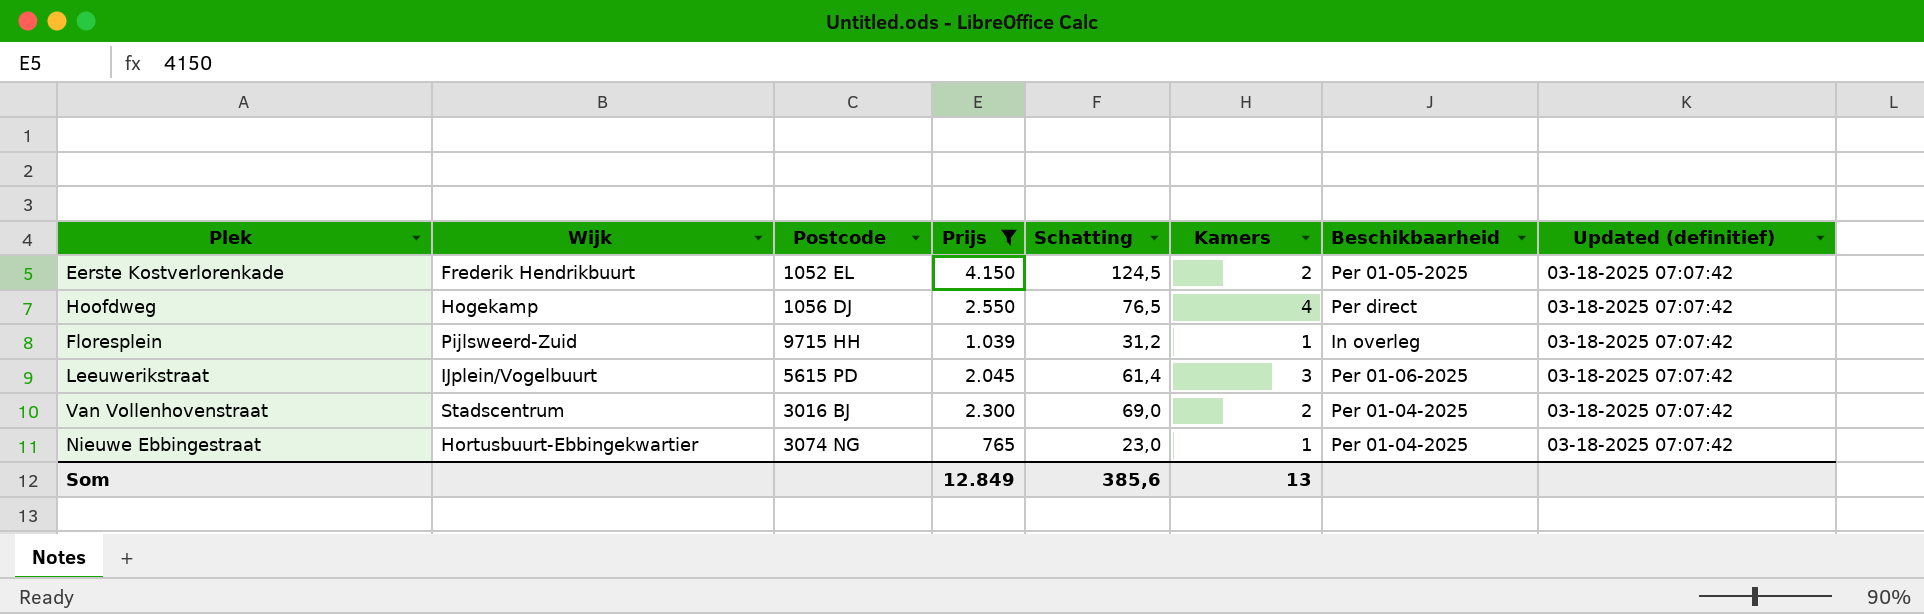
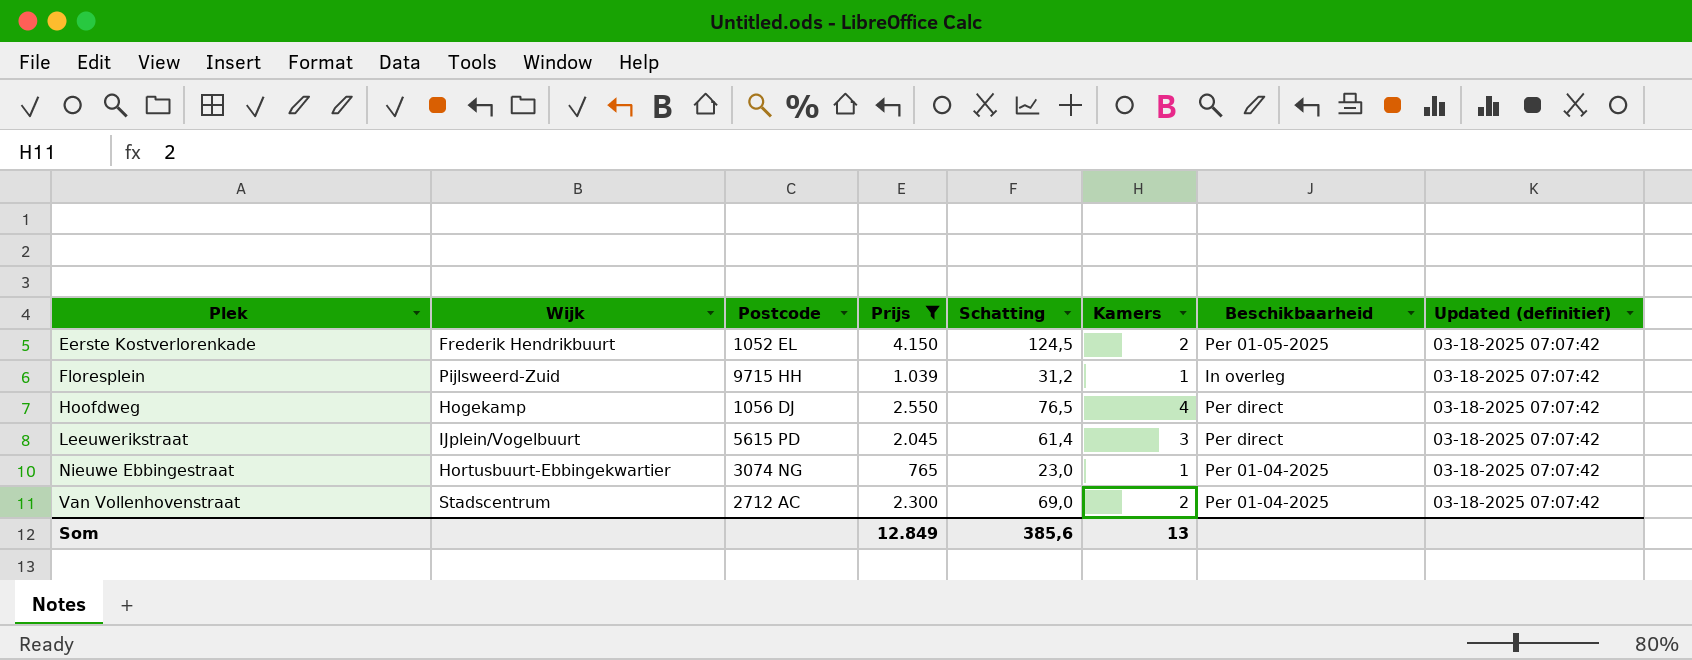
row order: none -> Plek ascending
Leeuwerikstraat | Beschikbaarheid: Per 01-06-2025 -> Per direct
Van Vollenhovenstraat | Postcode: 3016 BJ -> 2712 AC

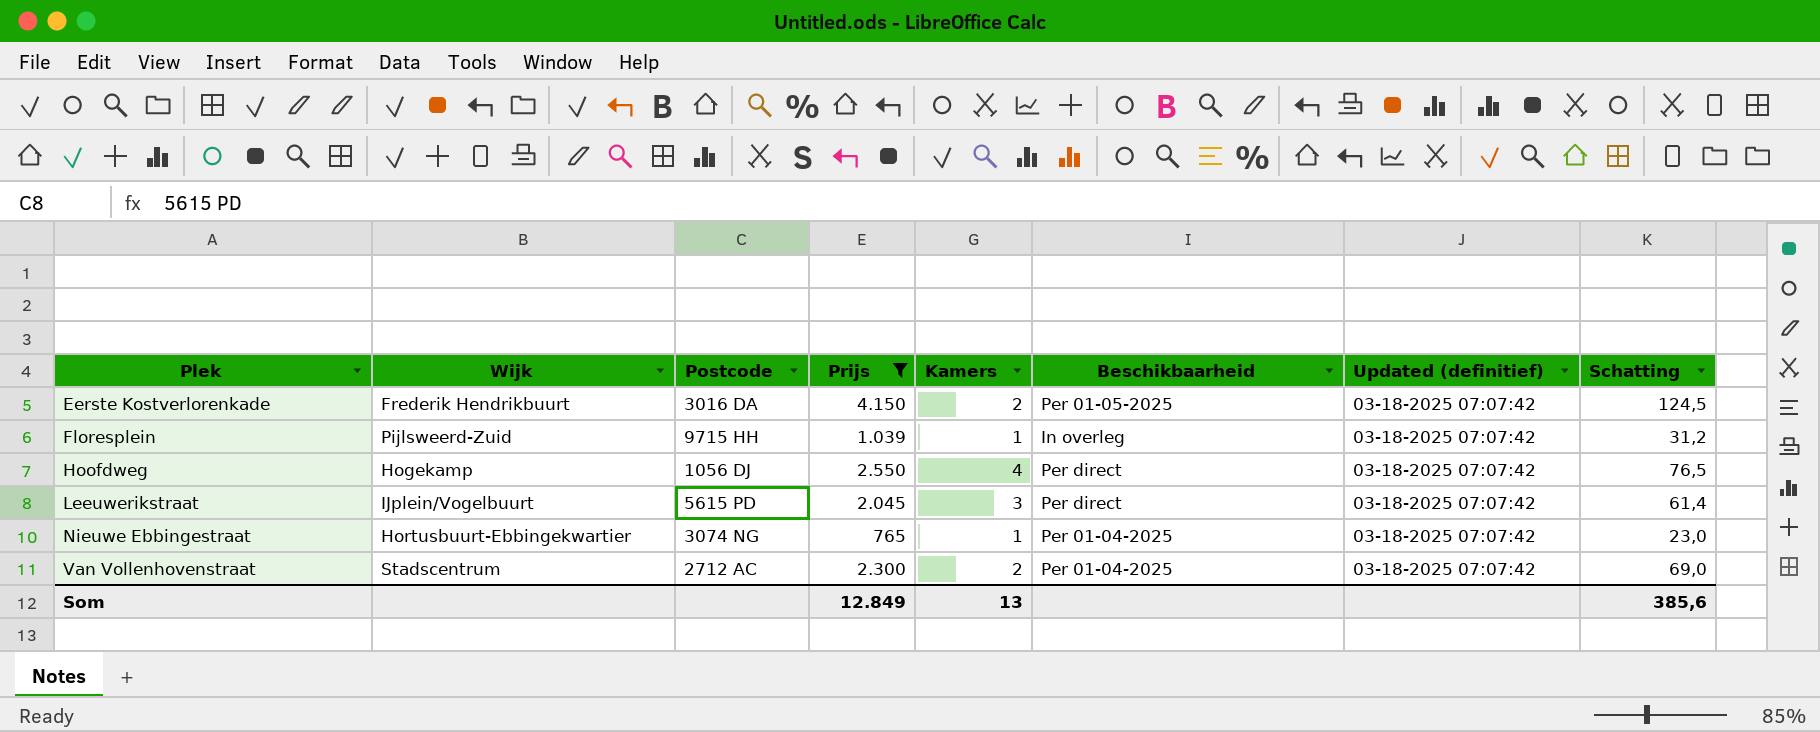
column Schatting | position: 5 -> 8
Eerste Kostverlorenkade | Postcode: 1052 EL -> 3016 DA

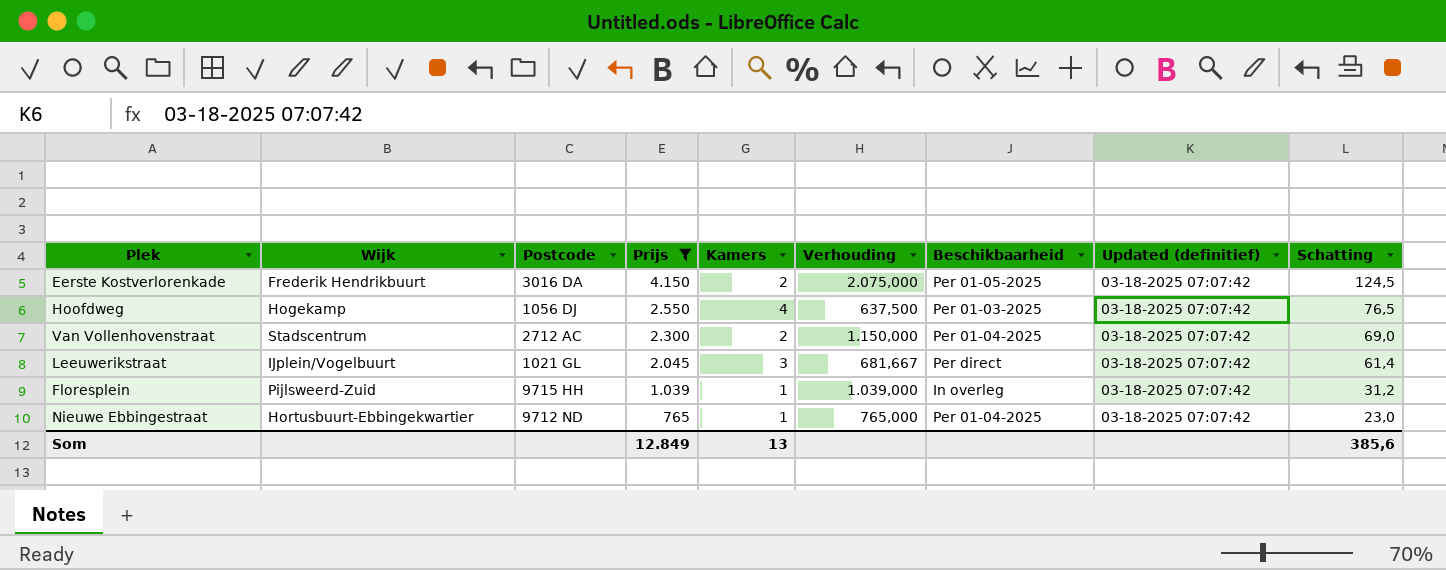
row order: Plek ascending -> Prijs descending
column Verhouding | formula: none -> [Prijs] / [Kamers]
Hoofdweg | Beschikbaarheid: Per direct -> Per 01-03-2025
Leeuwerikstraat | Postcode: 5615 PD -> 1021 GL
Nieuwe Ebbingestraat | Postcode: 3074 NG -> 9712 ND

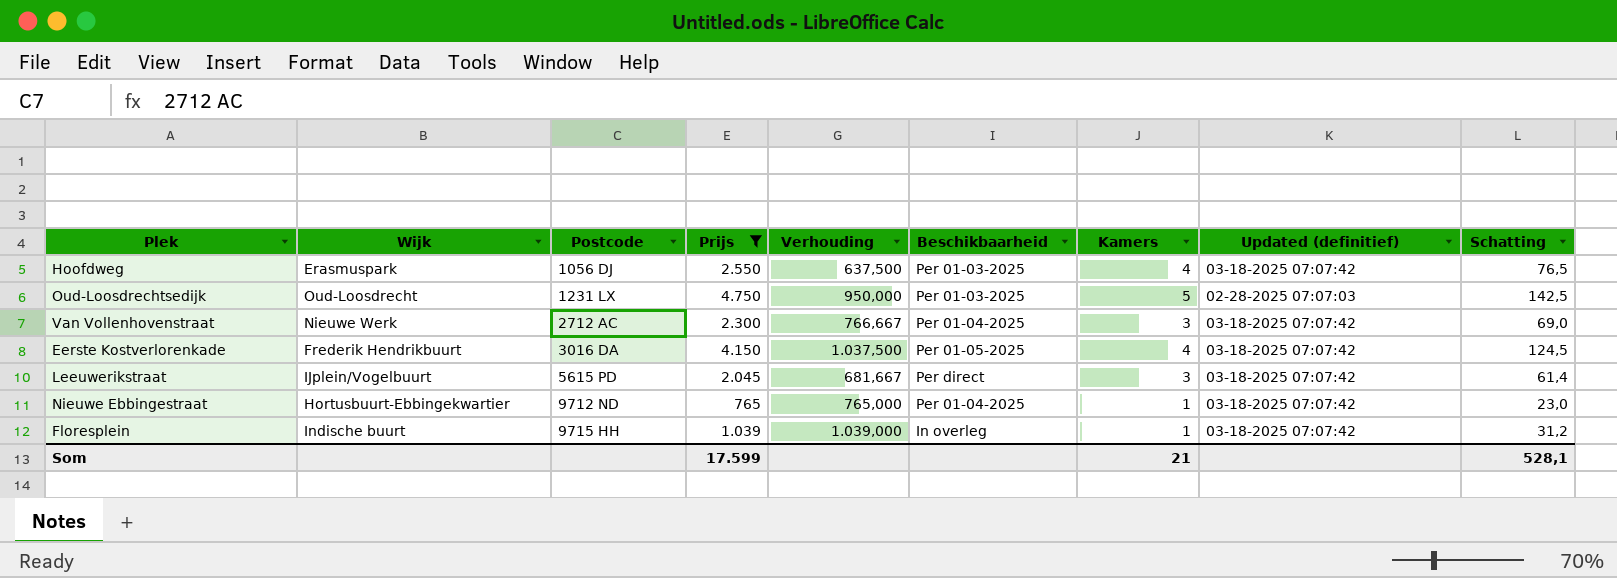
row order: Prijs descending -> Postcode ascending
column Kamers | position: 5 -> 7
Hoofdweg | Wijk: Hogekamp -> Erasmuspark
row Oud-Loosdrechtsedijk: none -> Oud-Loosdrecht | 1231 LX | 4.750 | 950,000 | Per 01-03-2025 | 5 | 02-28-2025 07:07:03 | 142,5
Van Vollenhovenstraat | Wijk: Stadscentrum -> Nieuwe Werk
Van Vollenhovenstraat | Verhouding: 1.150,000 -> 766,667
Van Vollenhovenstraat | Kamers: 2 -> 3
Eerste Kostverlorenkade | Verhouding: 2.075,000 -> 1.037,500
Eerste Kostverlorenkade | Kamers: 2 -> 4
Leeuwerikstraat | Postcode: 1021 GL -> 5615 PD
Floresplein | Wijk: Pijlsweerd-Zuid -> Indische buurt
Som | Prijs: 12.849 -> 17.599
Som | Kamers: 13 -> 21
Som | Schatting: 385,6 -> 528,1

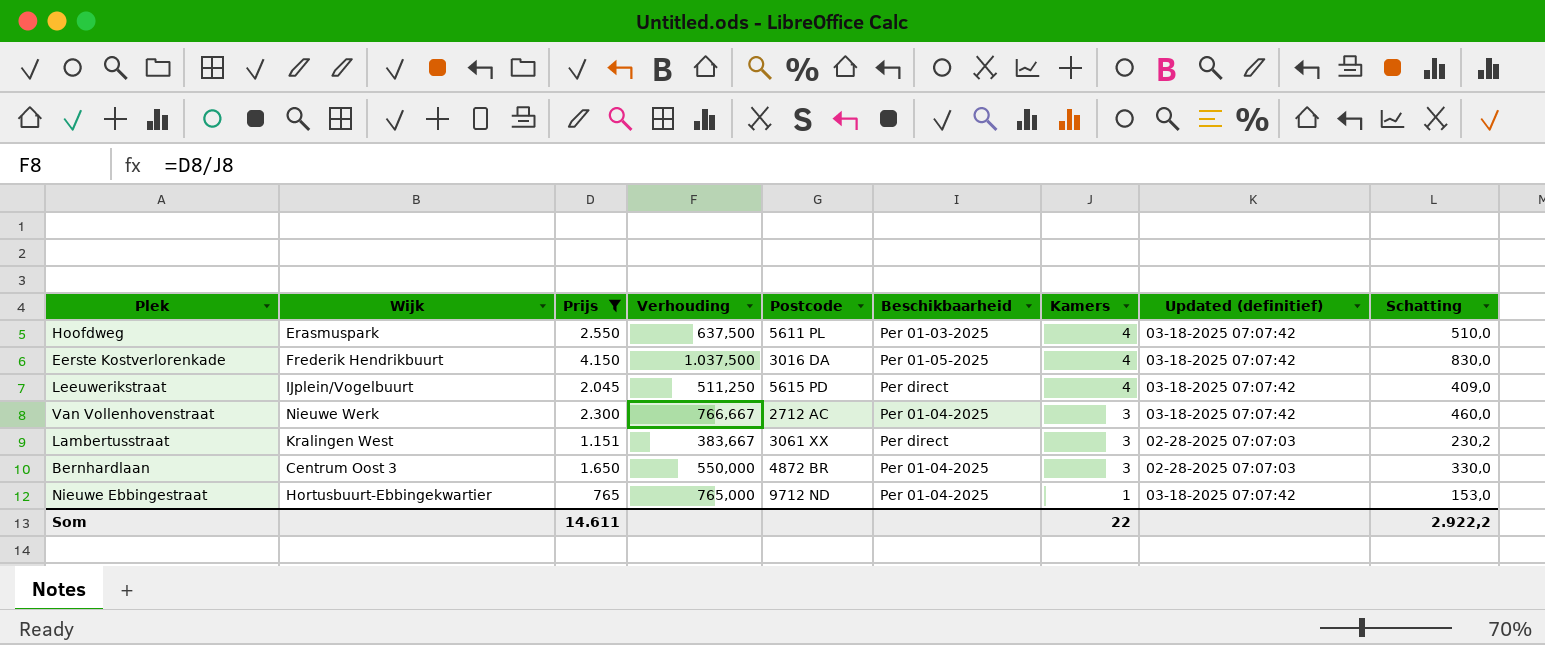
row order: Postcode ascending -> Kamers descending
column Postcode | position: 3 -> 5
column Schatting | formula: [Prijs] * 0,03 -> [Prijs] * 0,2
row Oud-Loosdrechtsedijk: Oud-Loosdrecht | 1231 LX | 4.750 | 950,000 | Per 01-03-2025 | 5 | 02-28-2025 07:07:03 | 142,5 -> none
row Floresplein: Indische buurt | 9715 HH | 1.039 | 1.039,000 | In overleg | 1 | 03-18-2025 07:07:42 | 31,2 -> none
Hoofdweg | Postcode: 1056 DJ -> 5611 PL
Leeuwerikstraat | Verhouding: 681,667 -> 511,250
Leeuwerikstraat | Kamers: 3 -> 4
row Lambertusstraat: none -> Kralingen West | 1.151 | 383,667 | 3061 XX | Per direct | 3 | 02-28-2025 07:07:03 | 230,2
row Bernhardlaan: none -> Centrum Oost 3 | 1.650 | 550,000 | 4872 BR | Per 01-04-2025 | 3 | 02-28-2025 07:07:03 | 330,0
Som | Prijs: 17.599 -> 14.611
Som | Kamers: 21 -> 22
Som | Schatting: 528,1 -> 2.922,2

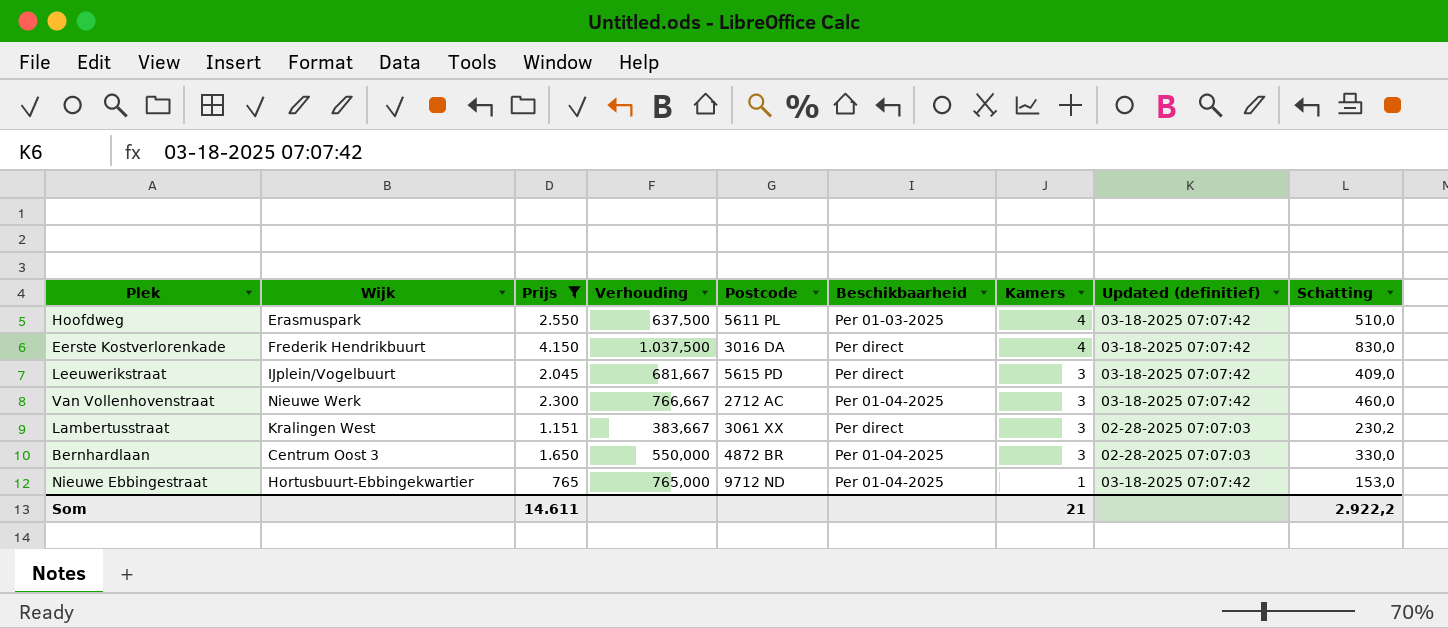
Eerste Kostverlorenkade | Beschikbaarheid: Per 01-05-2025 -> Per direct
Leeuwerikstraat | Verhouding: 511,250 -> 681,667
Leeuwerikstraat | Kamers: 4 -> 3
Som | Kamers: 22 -> 21

